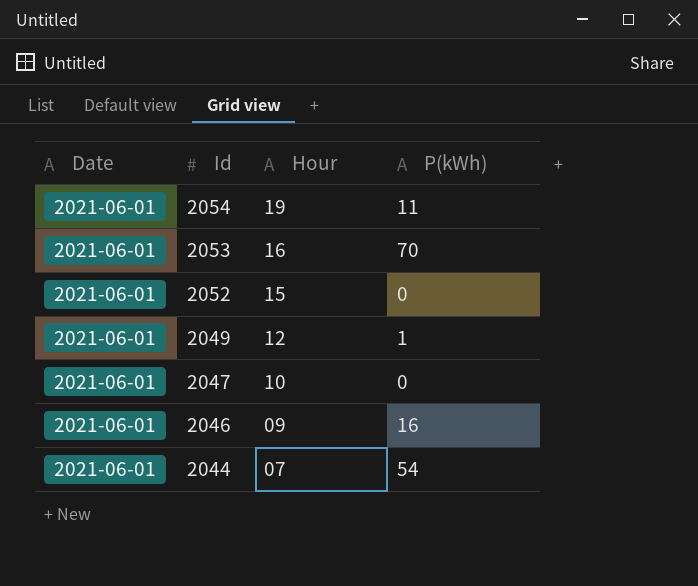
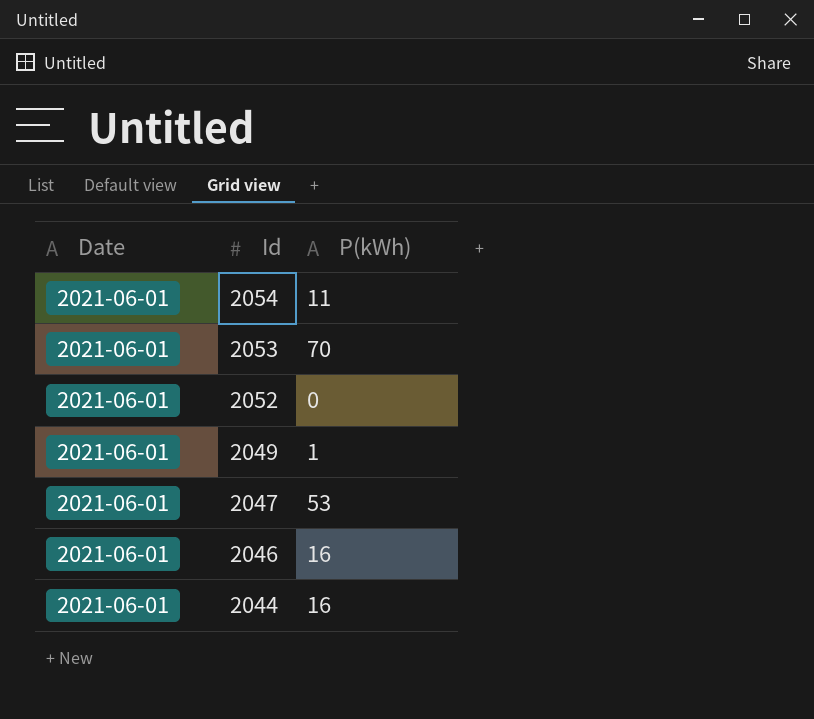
column Hour | position: 3 -> none
2047 | P(kWh): 0 -> 53
2044 | P(kWh): 54 -> 16

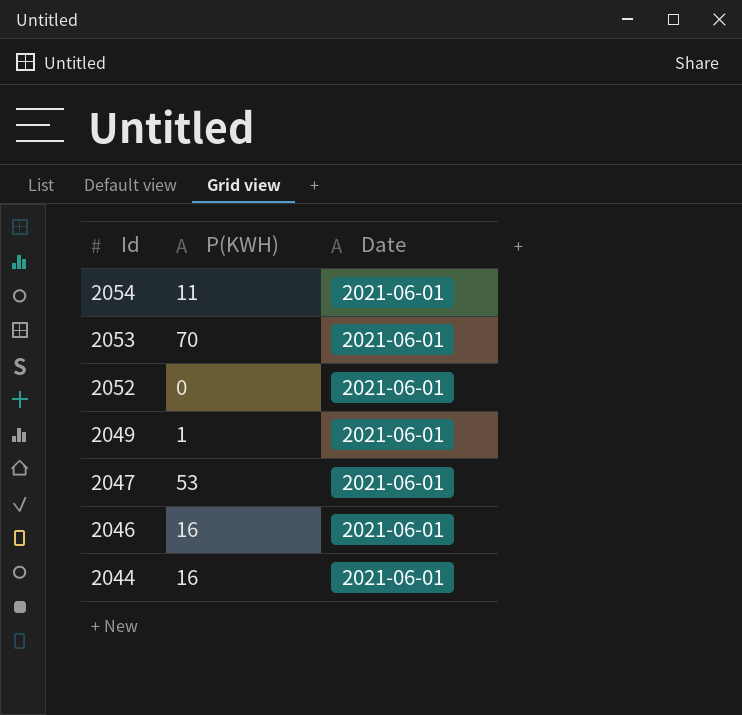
column name: P(kWh) -> P(KWH)
column Date | position: 1 -> 3

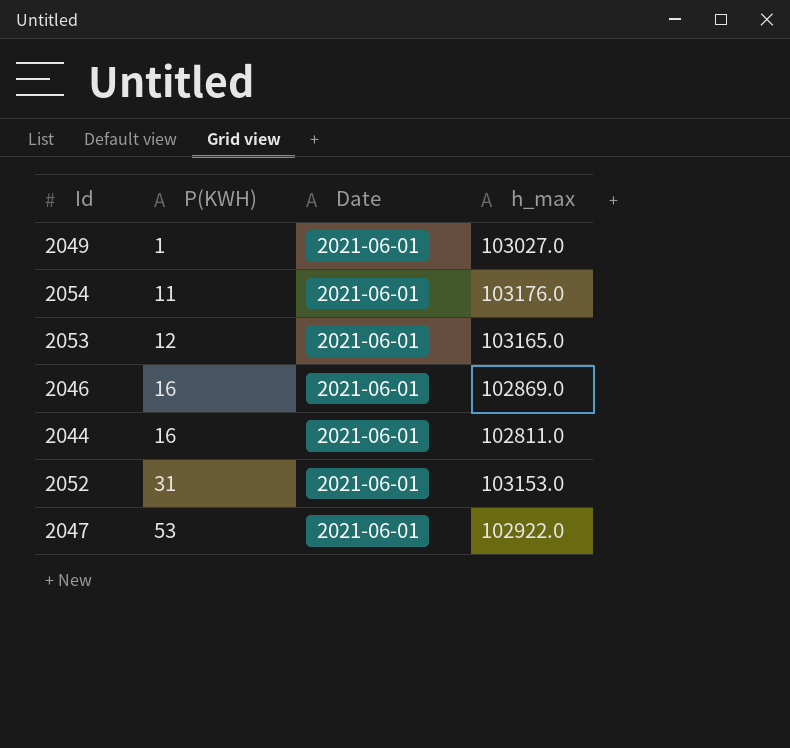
row order: Id descending -> P(KWH) ascending
column h_max | position: none -> 4
2053 | P(KWH): 70 -> 12
2052 | P(KWH): 0 -> 31

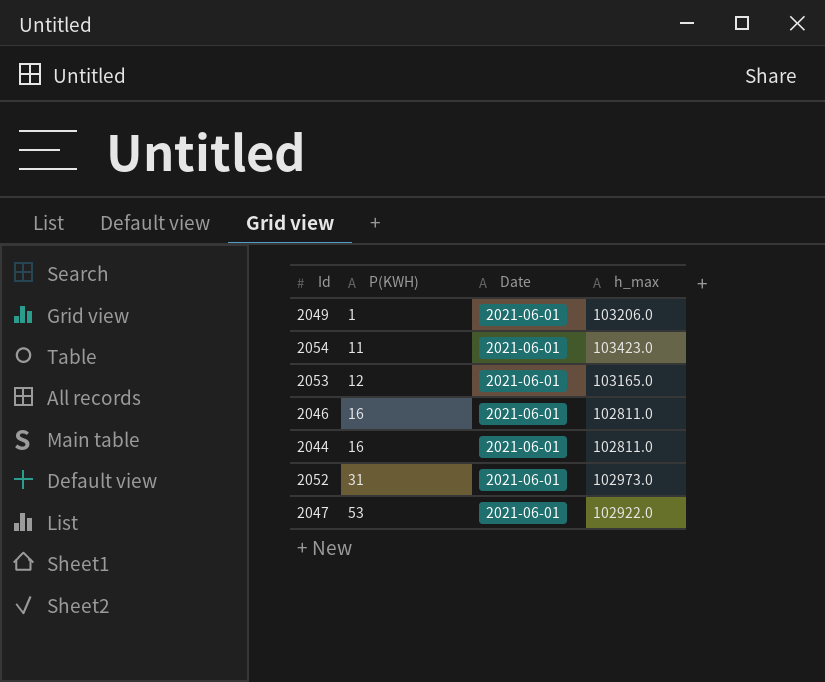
2049 | h_max: 103027.0 -> 103206.0
2054 | h_max: 103176.0 -> 103423.0
2046 | h_max: 102869.0 -> 102811.0
2052 | h_max: 103153.0 -> 102973.0

